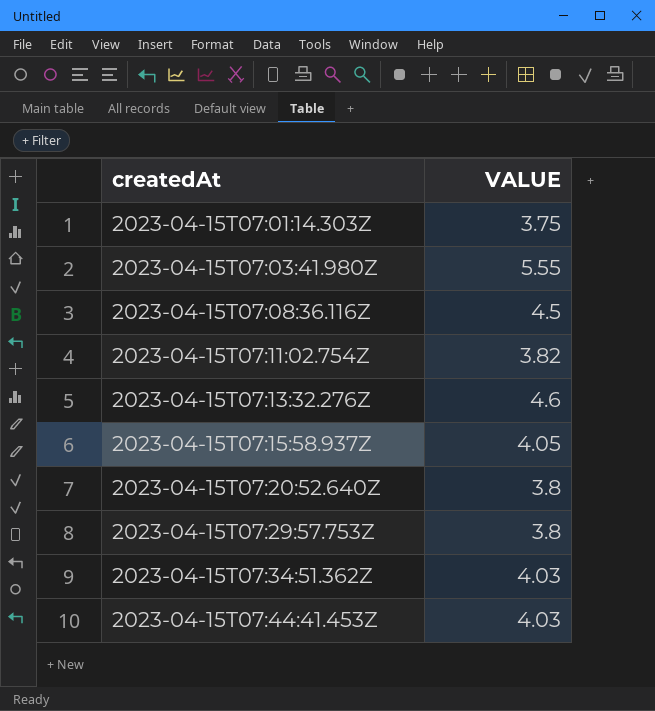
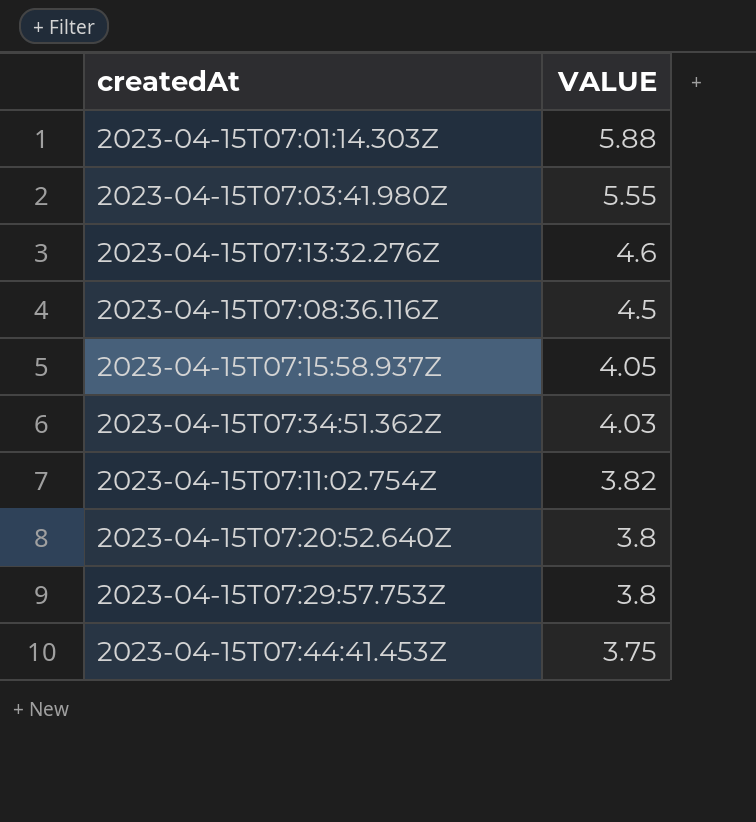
row order: createdAt ascending -> VALUE descending
2023-04-15T07:01:14.303Z | VALUE: 3.75 -> 5.88
2023-04-15T07:44:41.453Z | VALUE: 4.03 -> 3.75

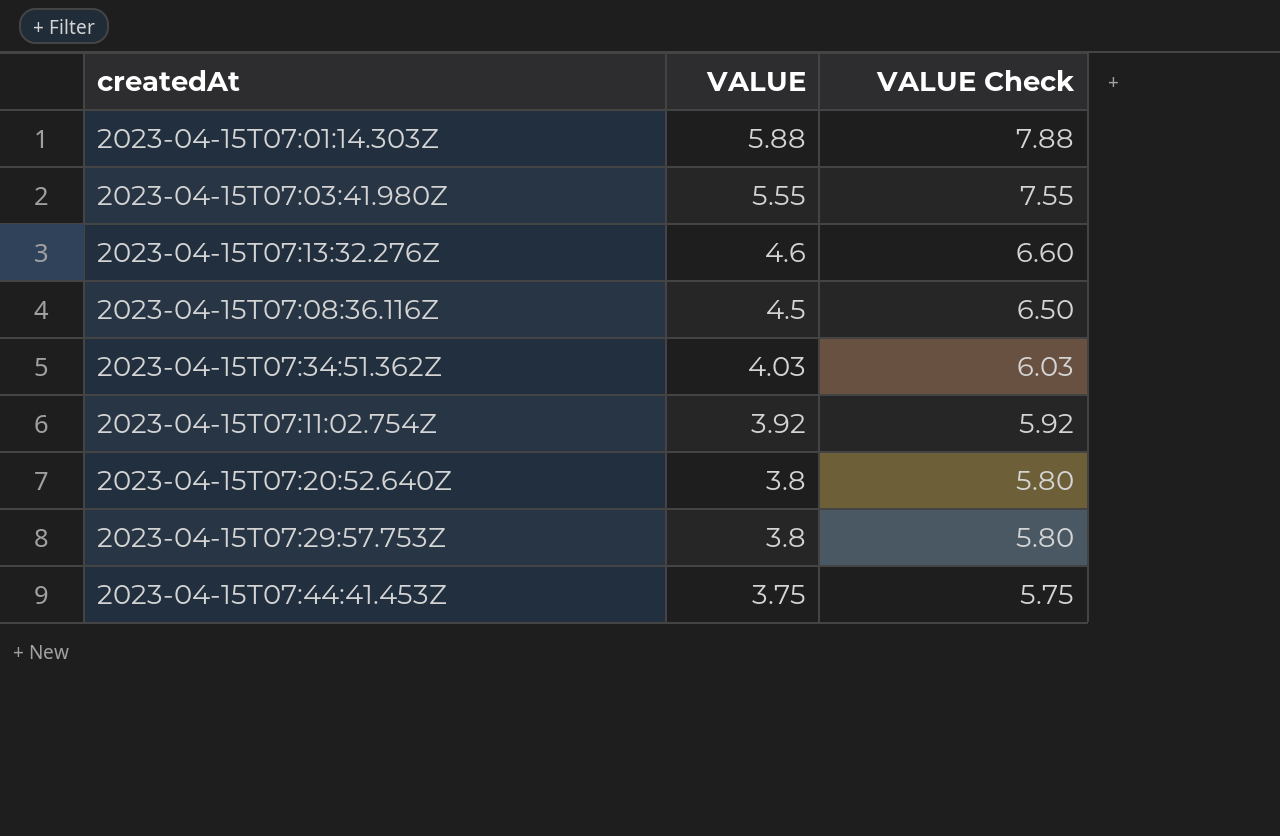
column VALUE Check | formula: none -> [VALUE] + 2
row 2023-04-15T07:15:58.937Z: 4.05 -> none
2023-04-15T07:11:02.754Z | VALUE: 3.82 -> 3.92

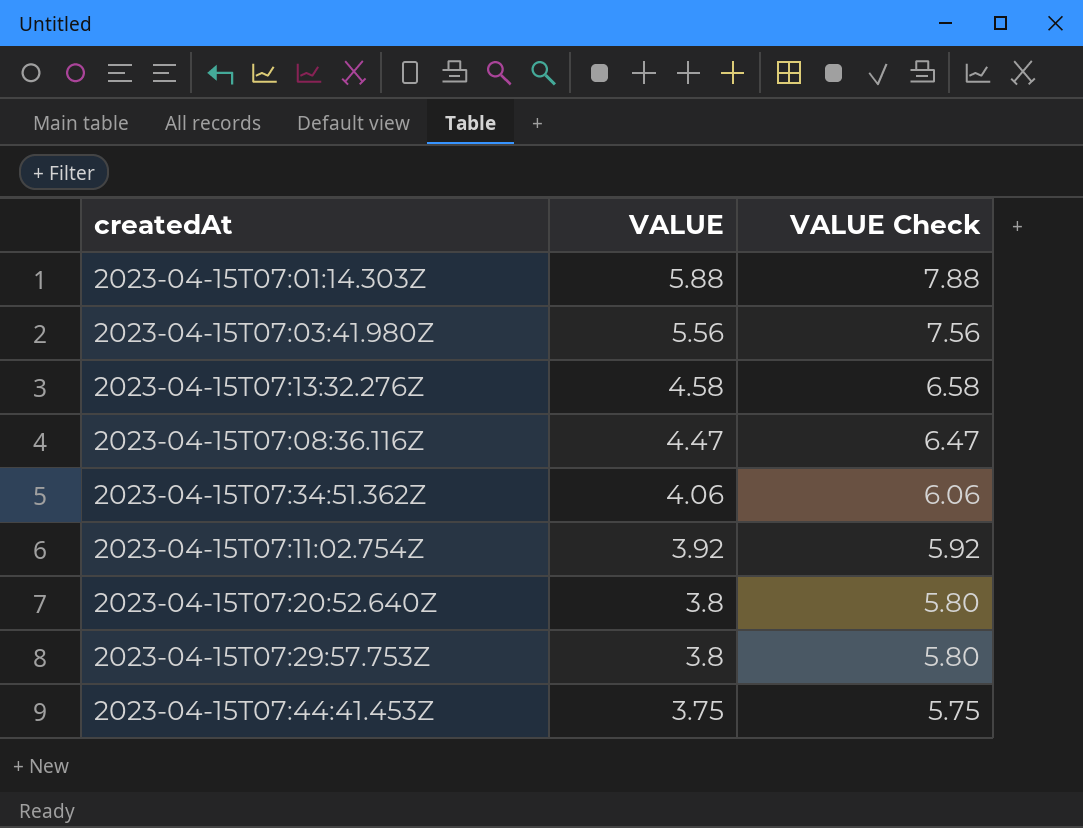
2023-04-15T07:03:41.980Z | VALUE: 5.55 -> 5.56
2023-04-15T07:03:41.980Z | VALUE Check: 7.55 -> 7.56
2023-04-15T07:13:32.276Z | VALUE: 4.6 -> 4.58
2023-04-15T07:13:32.276Z | VALUE Check: 6.60 -> 6.58
2023-04-15T07:08:36.116Z | VALUE: 4.5 -> 4.47
2023-04-15T07:08:36.116Z | VALUE Check: 6.50 -> 6.47
2023-04-15T07:34:51.362Z | VALUE: 4.03 -> 4.06
2023-04-15T07:34:51.362Z | VALUE Check: 6.03 -> 6.06

